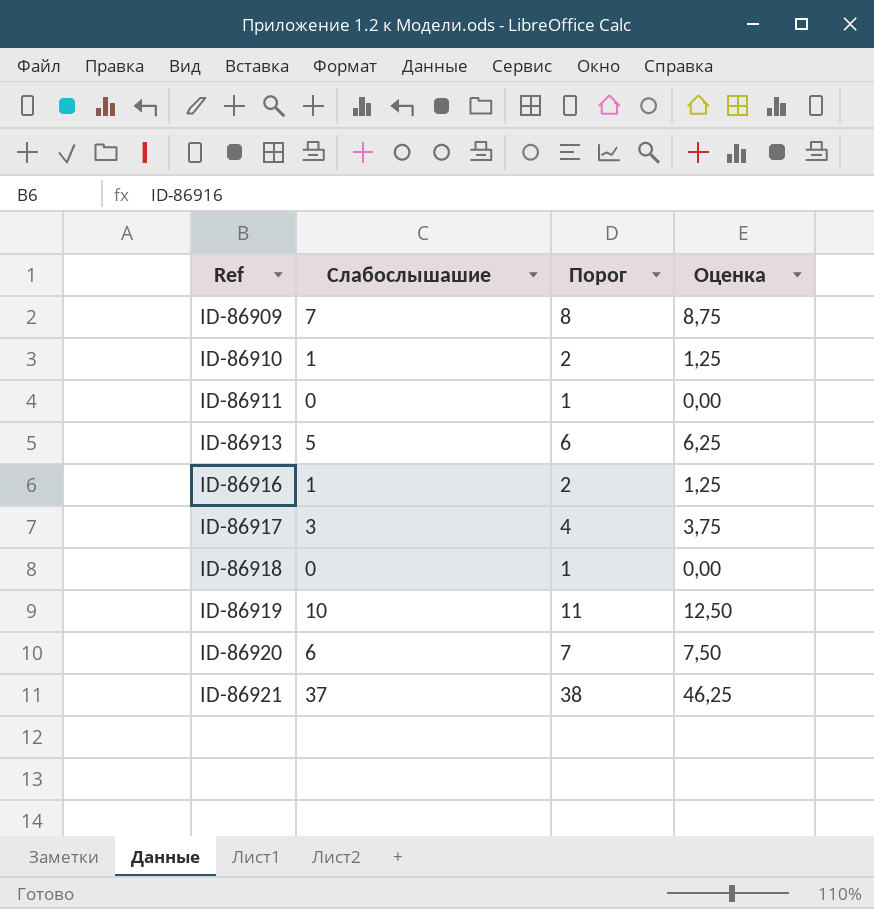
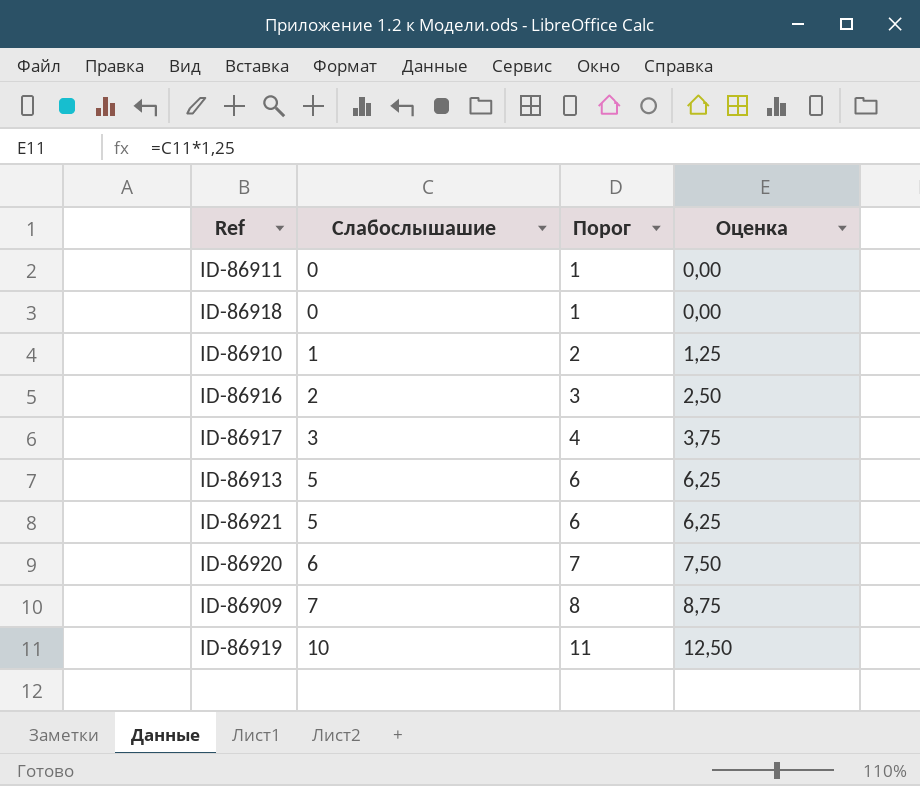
row order: Ref ascending -> Слабослышашие ascending
ID-86916 | Слабослышашие: 1 -> 2
ID-86916 | Порог: 2 -> 3
ID-86916 | Оценка: 1,25 -> 2,50
ID-86921 | Слабослышашие: 37 -> 5
ID-86921 | Порог: 38 -> 6
ID-86921 | Оценка: 46,25 -> 6,25

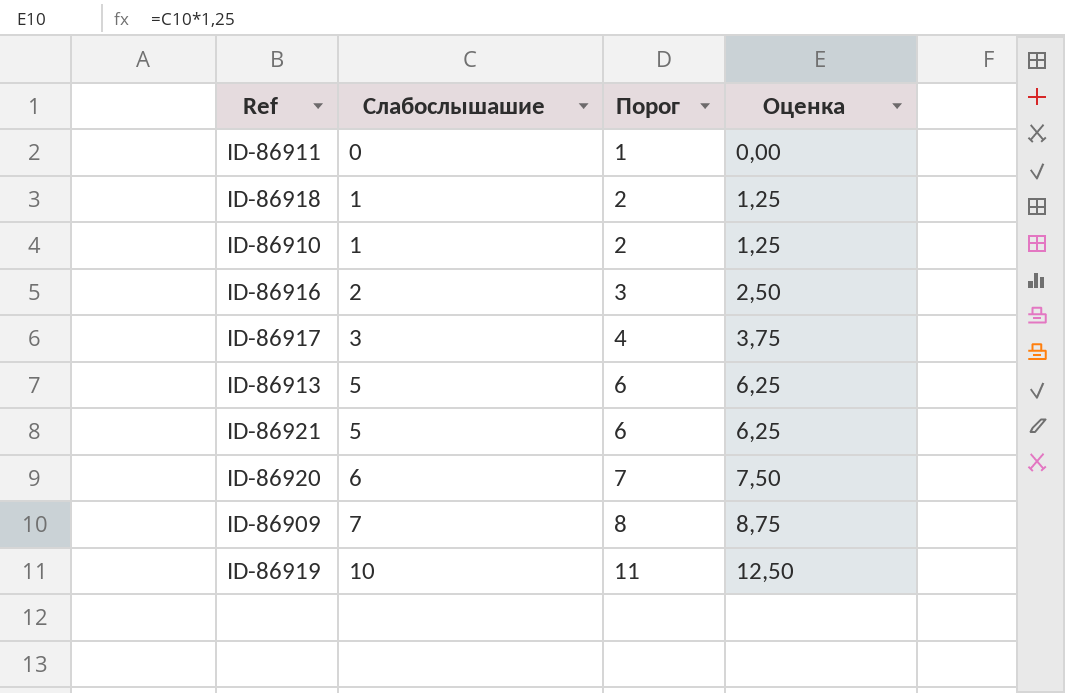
ID-86918 | Слабослышашие: 0 -> 1
ID-86918 | Порог: 1 -> 2
ID-86918 | Оценка: 0,00 -> 1,25

